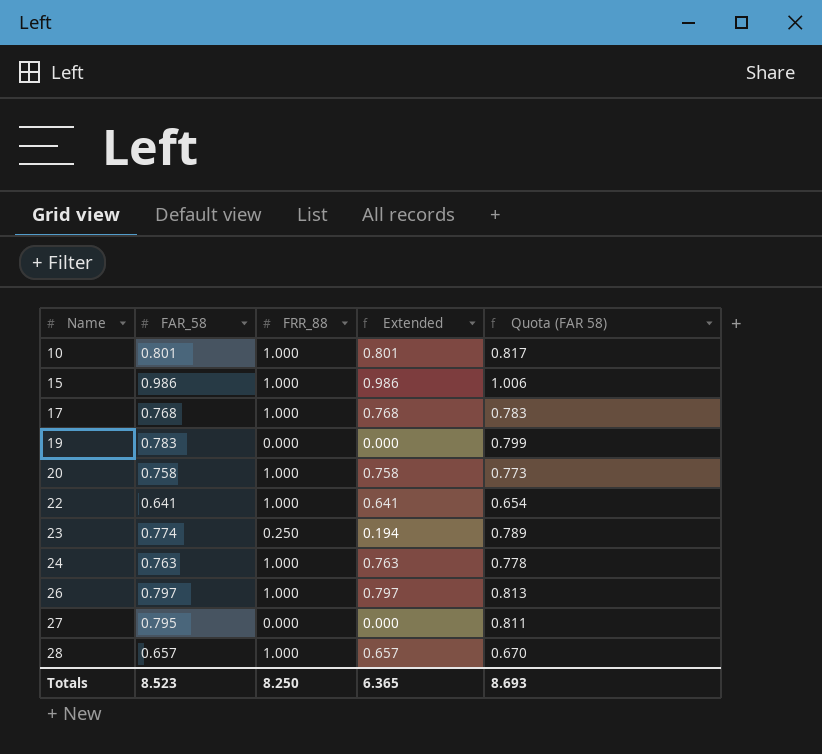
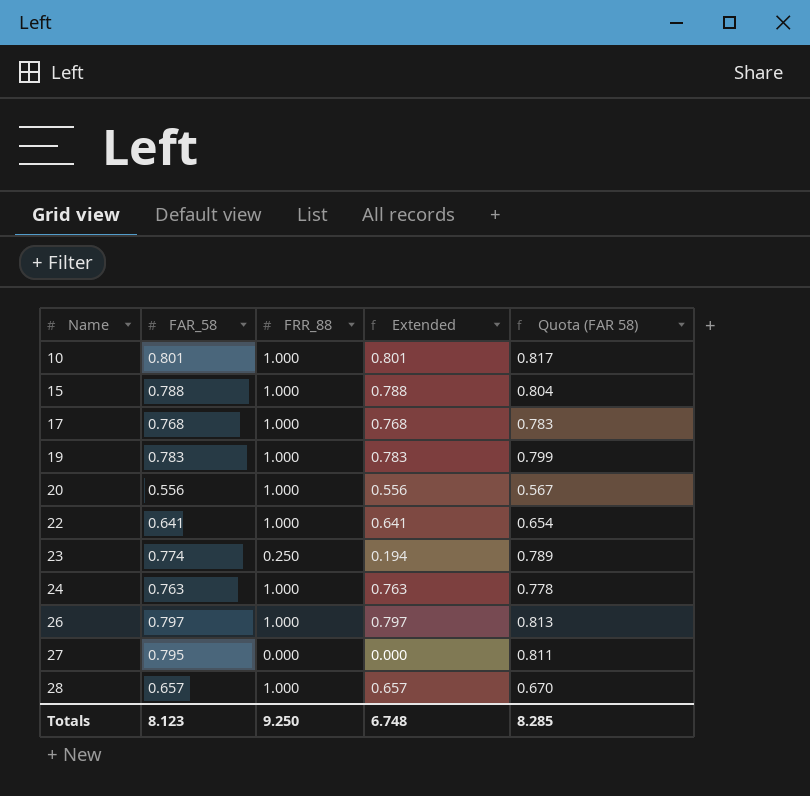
15 | FAR_58: 0.986 -> 0.788
15 | Extended: 0.986 -> 0.788
15 | Quota (FAR 58): 1.006 -> 0.804
19 | FRR_88: 0.000 -> 1.000
19 | Extended: 0.000 -> 0.783
20 | FAR_58: 0.758 -> 0.556
20 | Extended: 0.758 -> 0.556
20 | Quota (FAR 58): 0.773 -> 0.567
Totals | FAR_58: 8.523 -> 8.123
Totals | FRR_88: 8.250 -> 9.250
Totals | Extended: 6.365 -> 6.748
Totals | Quota (FAR 58): 8.693 -> 8.285

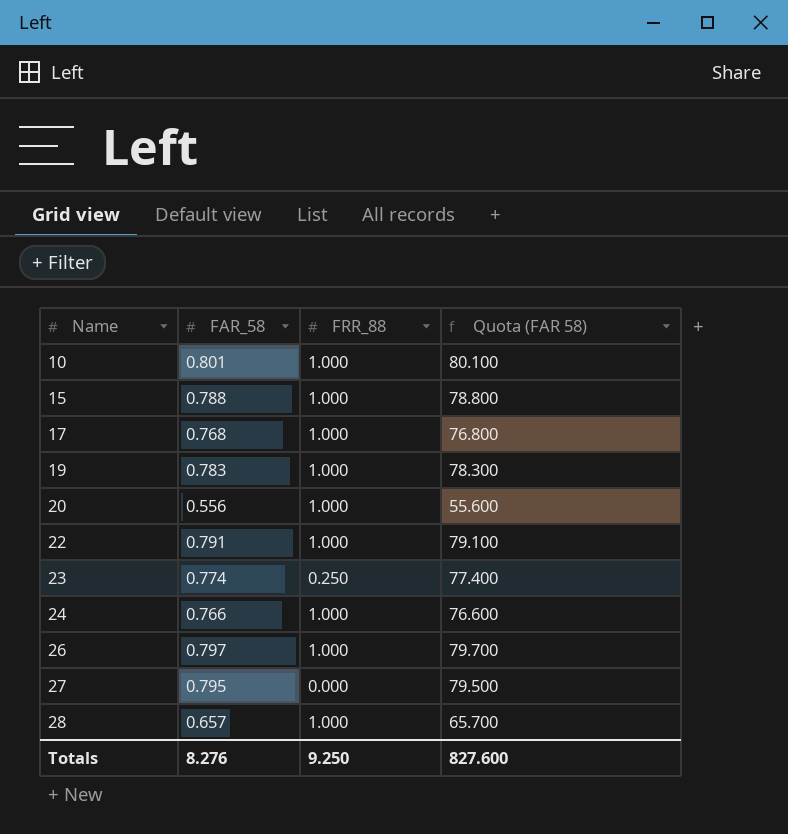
column Extended | formula: [FAR_58] * [FRR_88] -> none
column Quota (FAR 58) | formula: [FAR_58] * 1.02 -> [FAR_58] * 100
22 | FAR_58: 0.641 -> 0.791
24 | FAR_58: 0.763 -> 0.766
Totals | FAR_58: 8.123 -> 8.276
Totals | Quota (FAR 58): 8.285 -> 827.600

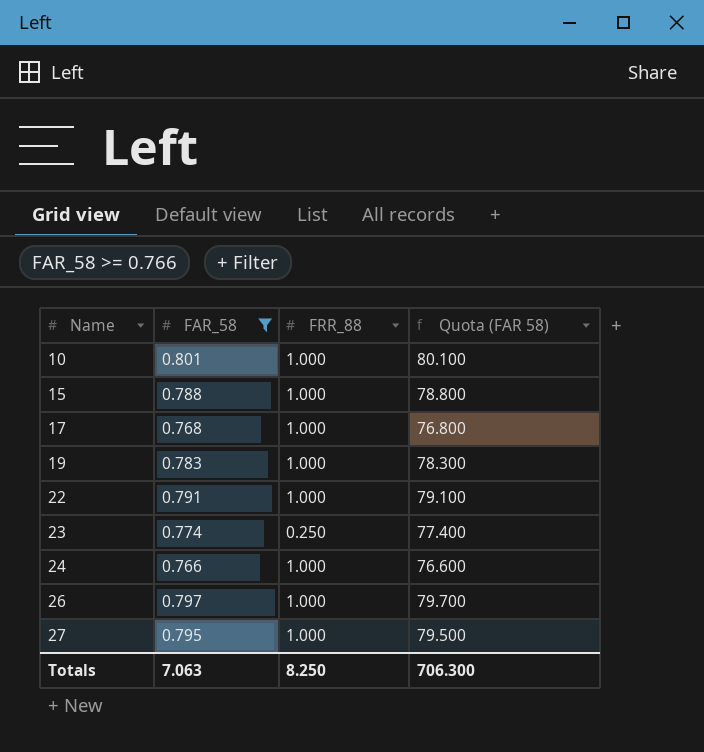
filter: none -> FAR_58 >= 0.766
27 | FRR_88: 0.000 -> 1.000
Totals | FAR_58: 8.276 -> 7.063
Totals | FRR_88: 9.250 -> 8.250
Totals | Quota (FAR 58): 827.600 -> 706.300

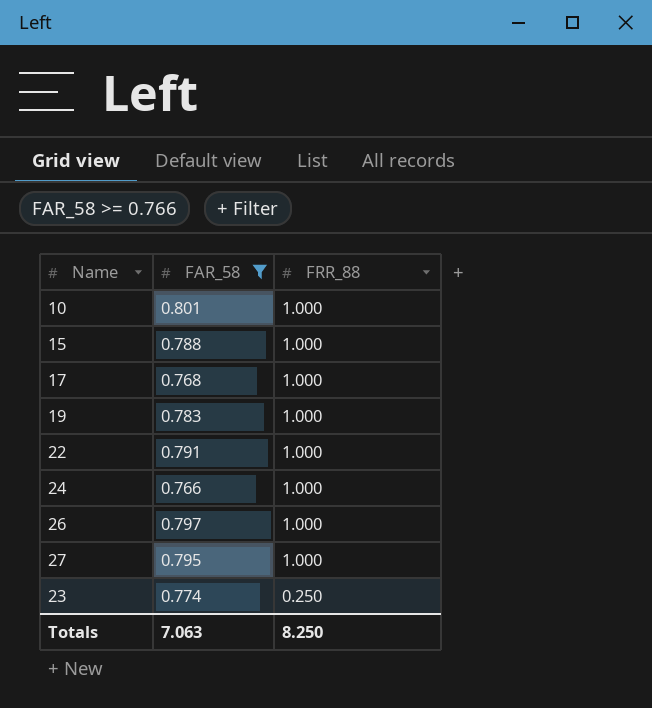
row order: Name ascending -> FRR_88 descending
column Quota (FAR 58) | formula: [FAR_58] * 100 -> none

